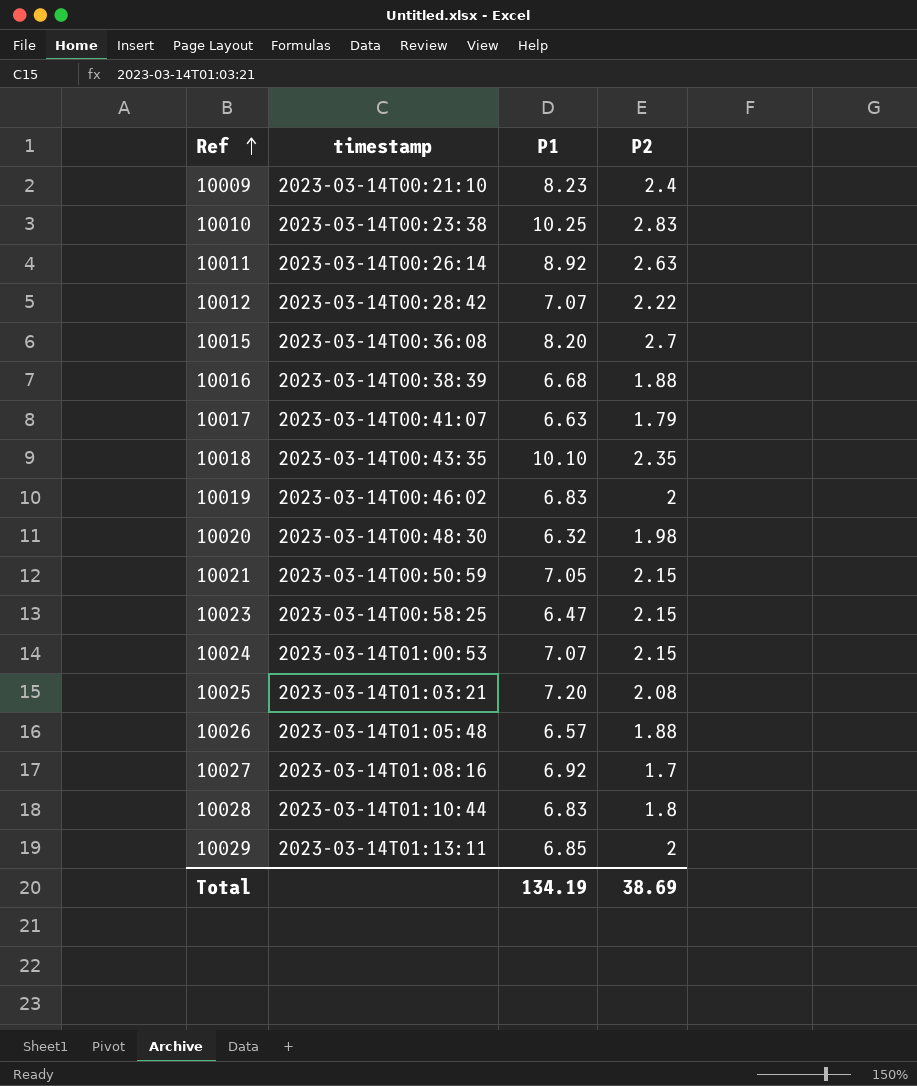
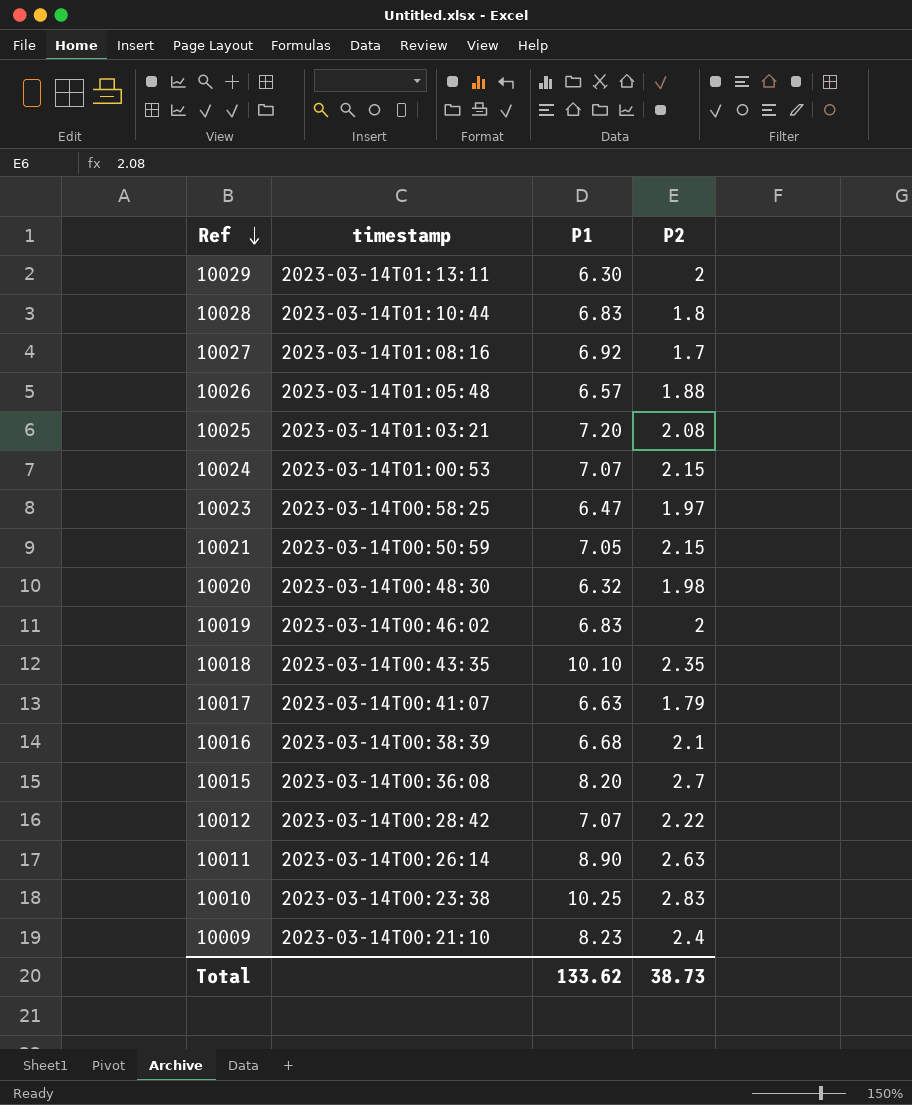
row order: Ref ascending -> Ref descending
10029 | P1: 6.85 -> 6.30
10023 | P2: 2.15 -> 1.97
10016 | P2: 1.88 -> 2.1
10011 | P1: 8.92 -> 8.90
Total | P1: 134.19 -> 133.62
Total | P2: 38.69 -> 38.73

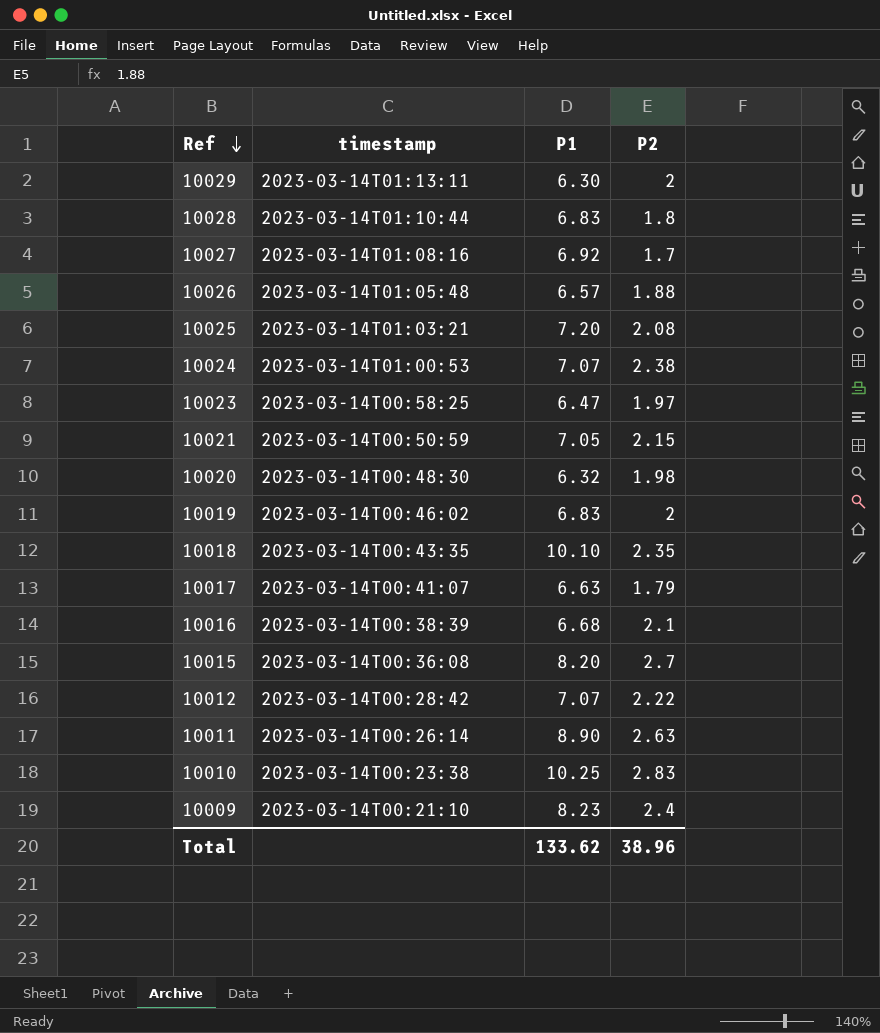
10024 | P2: 2.15 -> 2.38
Total | P2: 38.73 -> 38.96

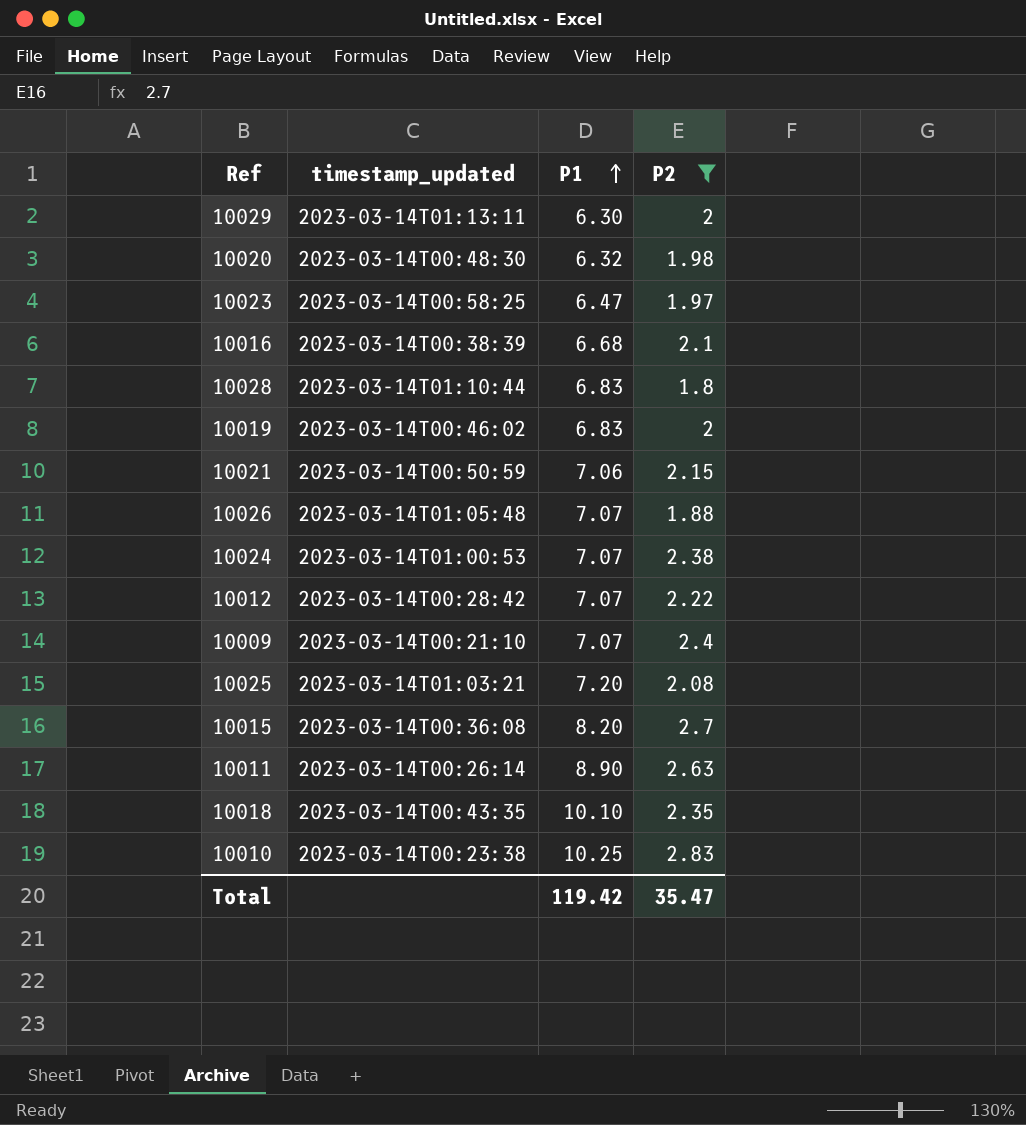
filter: none -> P2 >= 1.8
row order: Ref descending -> P1 ascending
column name: timestamp -> timestamp_updated
10021 | P1: 7.05 -> 7.06
10026 | P1: 6.57 -> 7.07
10009 | P1: 8.23 -> 7.07
Total | P1: 133.62 -> 119.42
Total | P2: 38.96 -> 35.47

